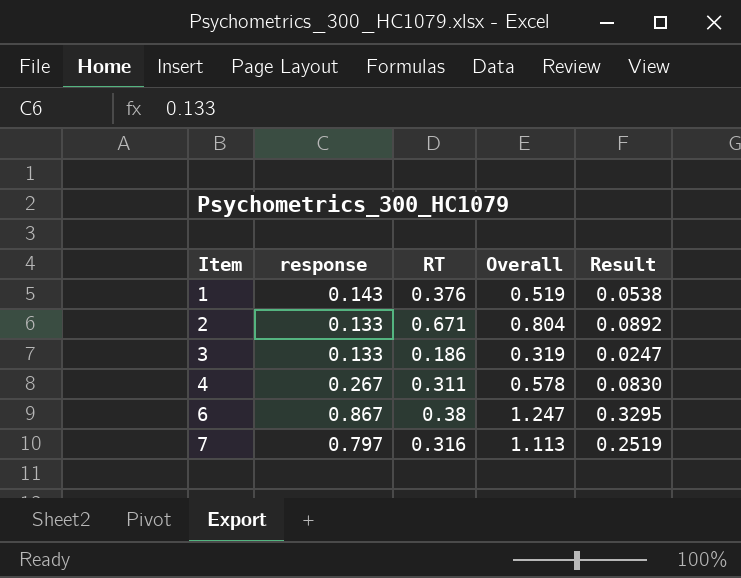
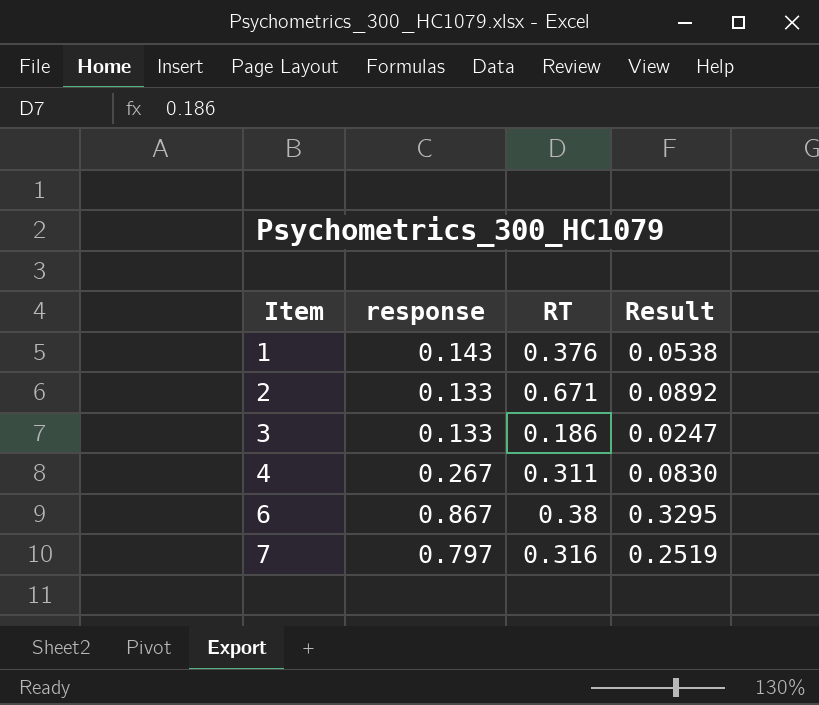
column Overall | formula: [response] + [RT] -> none

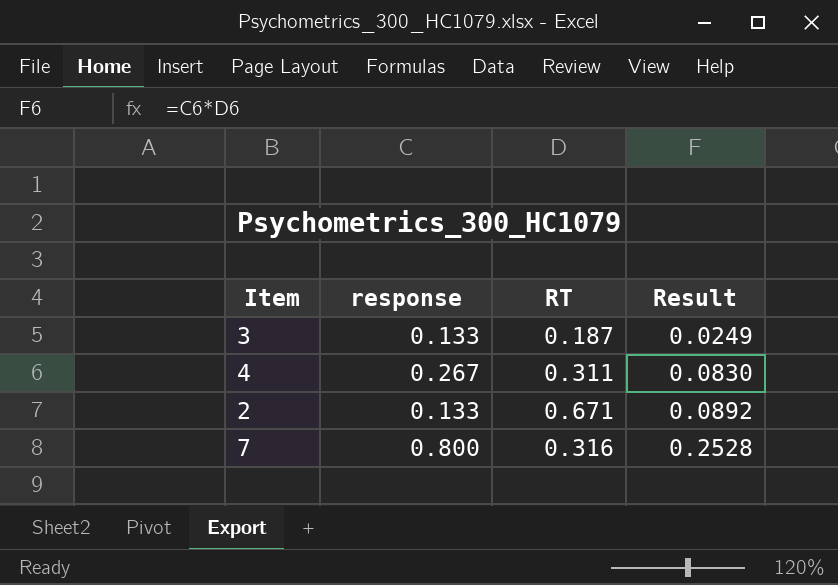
row order: Item ascending -> Result ascending
row 1: 0.143 | 0.376 | 0.0538 -> none
row 6: 0.867 | 0.38 | 0.3295 -> none
3 | RT: 0.186 -> 0.187
3 | Result: 0.0247 -> 0.0249
7 | response: 0.797 -> 0.800
7 | Result: 0.2519 -> 0.2528

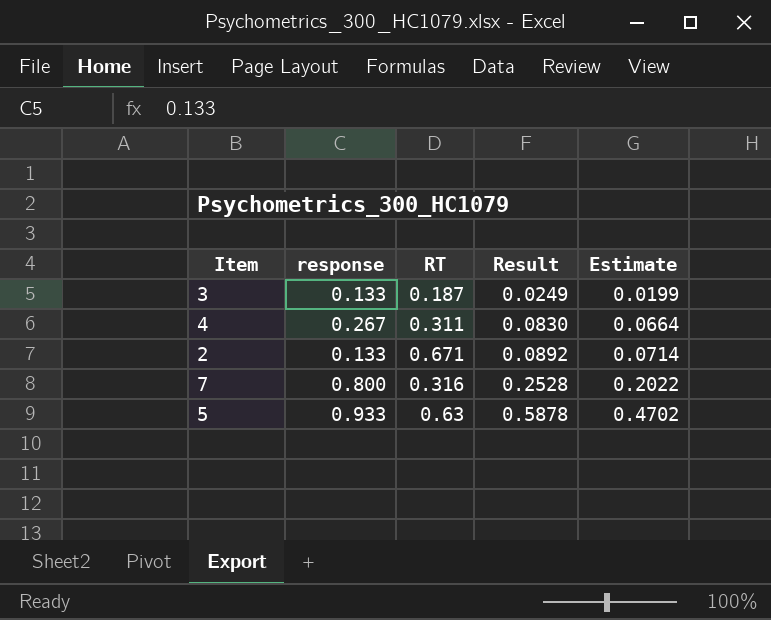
column Estimate | formula: none -> [Result] * 0.8
row 5: none -> 0.933 | 0.63 | 0.5878 | 0.4702

